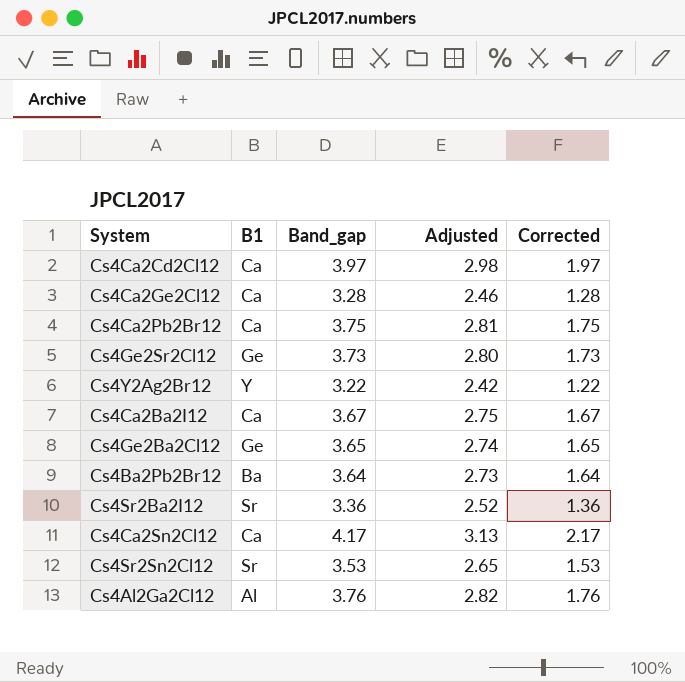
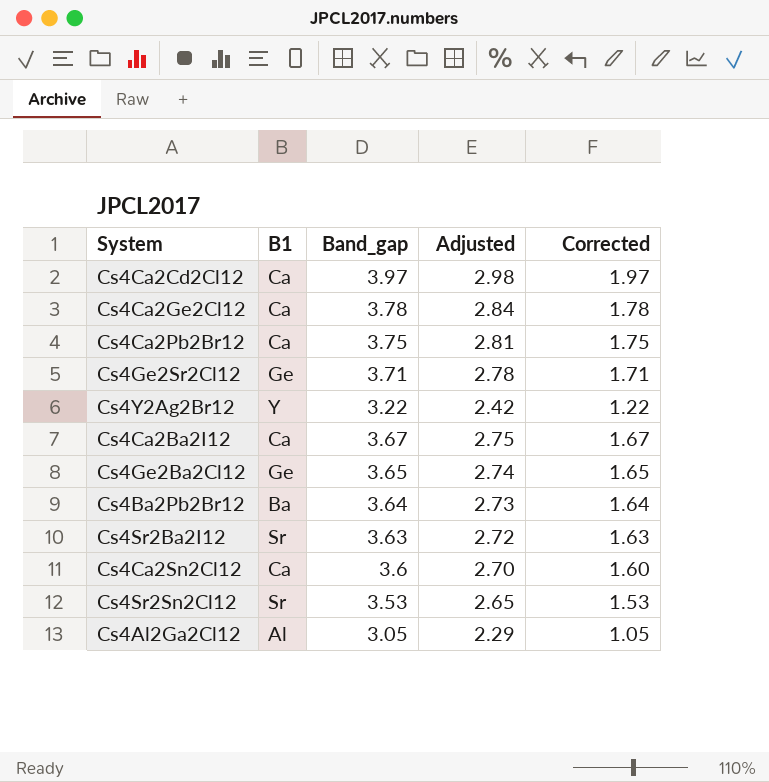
Cs4Ca2Ge2Cl12 | Band_gap: 3.28 -> 3.78
Cs4Ca2Ge2Cl12 | Adjusted: 2.46 -> 2.84
Cs4Ca2Ge2Cl12 | Corrected: 1.28 -> 1.78
Cs4Ge2Sr2Cl12 | Band_gap: 3.73 -> 3.71
Cs4Ge2Sr2Cl12 | Adjusted: 2.80 -> 2.78
Cs4Ge2Sr2Cl12 | Corrected: 1.73 -> 1.71
Cs4Sr2Ba2I12 | Band_gap: 3.36 -> 3.63
Cs4Sr2Ba2I12 | Adjusted: 2.52 -> 2.72
Cs4Sr2Ba2I12 | Corrected: 1.36 -> 1.63
Cs4Ca2Sn2Cl12 | Band_gap: 4.17 -> 3.6
Cs4Ca2Sn2Cl12 | Adjusted: 3.13 -> 2.70
Cs4Ca2Sn2Cl12 | Corrected: 2.17 -> 1.60
Cs4Al2Ga2Cl12 | Band_gap: 3.76 -> 3.05
Cs4Al2Ga2Cl12 | Adjusted: 2.82 -> 2.29
Cs4Al2Ga2Cl12 | Corrected: 1.76 -> 1.05

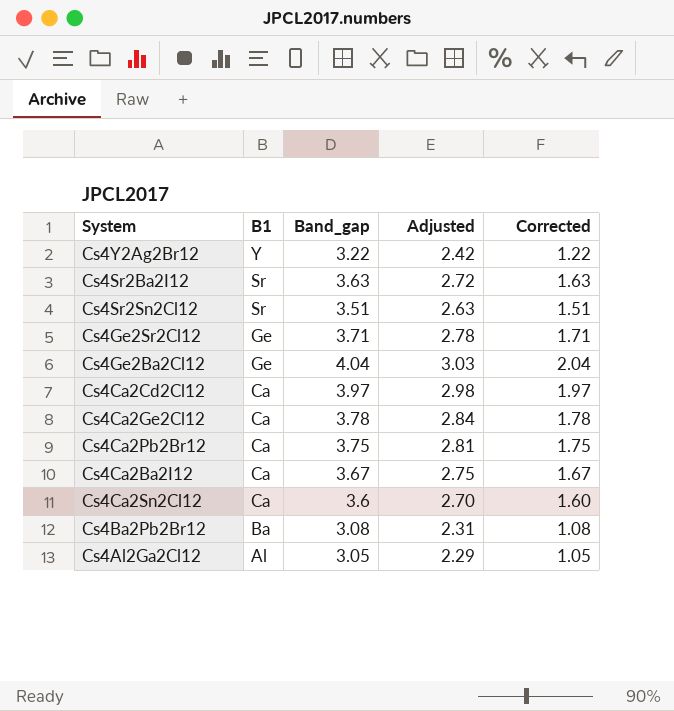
row order: none -> B1 descending
Cs4Sr2Sn2Cl12 | Band_gap: 3.53 -> 3.51
Cs4Sr2Sn2Cl12 | Adjusted: 2.65 -> 2.63
Cs4Sr2Sn2Cl12 | Corrected: 1.53 -> 1.51
Cs4Ge2Ba2Cl12 | Band_gap: 3.65 -> 4.04
Cs4Ge2Ba2Cl12 | Adjusted: 2.74 -> 3.03
Cs4Ge2Ba2Cl12 | Corrected: 1.65 -> 2.04
Cs4Ba2Pb2Br12 | Band_gap: 3.64 -> 3.08
Cs4Ba2Pb2Br12 | Adjusted: 2.73 -> 2.31
Cs4Ba2Pb2Br12 | Corrected: 1.64 -> 1.08

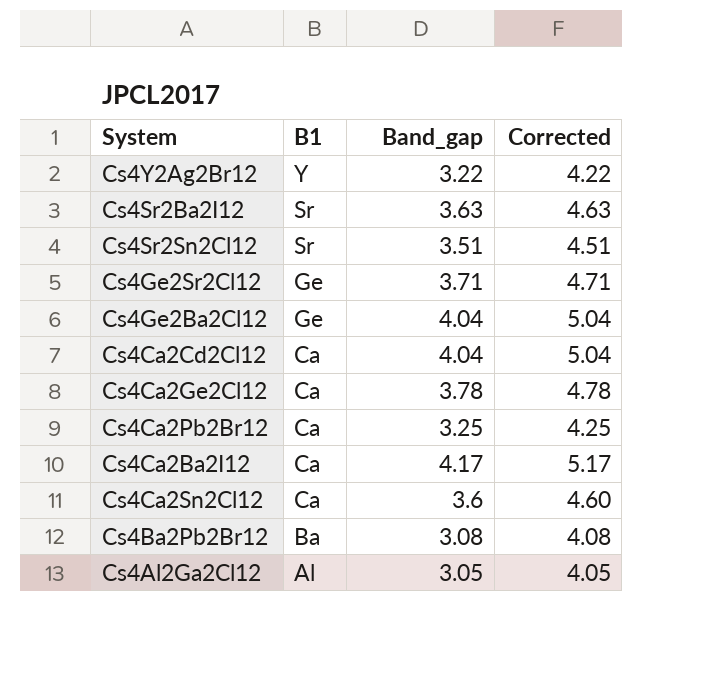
column Adjusted | formula: [Band_gap] * 0.75 -> none
column Corrected | formula: [Band_gap] - 2 -> [Band_gap] + 1
Cs4Ca2Cd2Cl12 | Band_gap: 3.97 -> 4.04
Cs4Ca2Pb2Br12 | Band_gap: 3.75 -> 3.25
Cs4Ca2Ba2I12 | Band_gap: 3.67 -> 4.17

